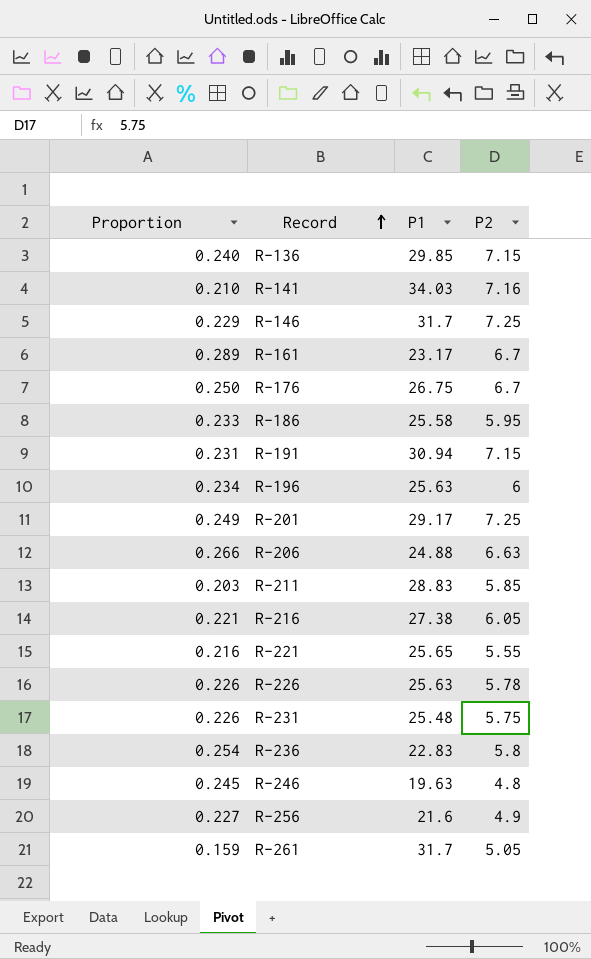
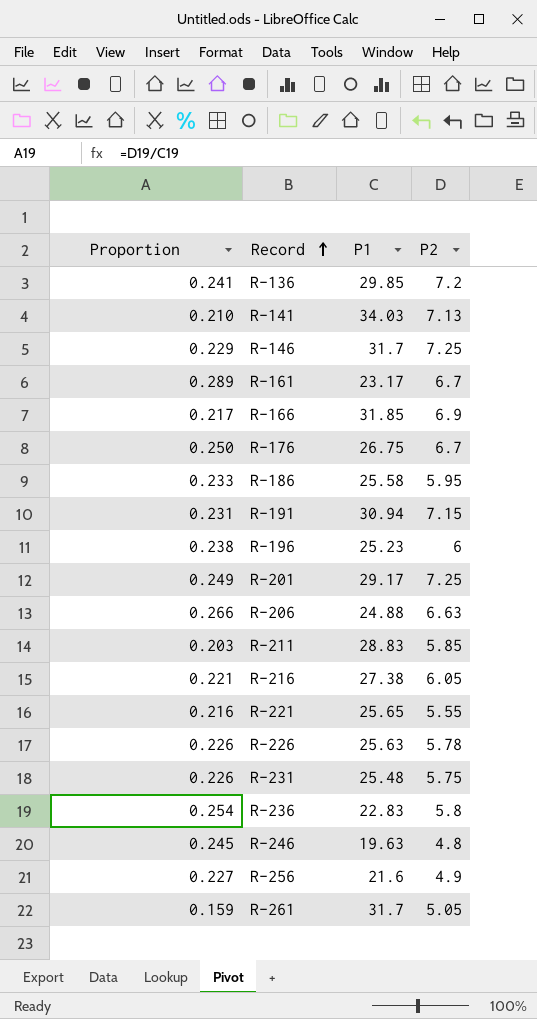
R-136 | Proportion: 0.240 -> 0.241
R-136 | P2: 7.15 -> 7.2
R-141 | P2: 7.16 -> 7.13
row R-166: none -> 0.217 | 31.85 | 6.9
R-196 | Proportion: 0.234 -> 0.238
R-196 | P1: 25.63 -> 25.23

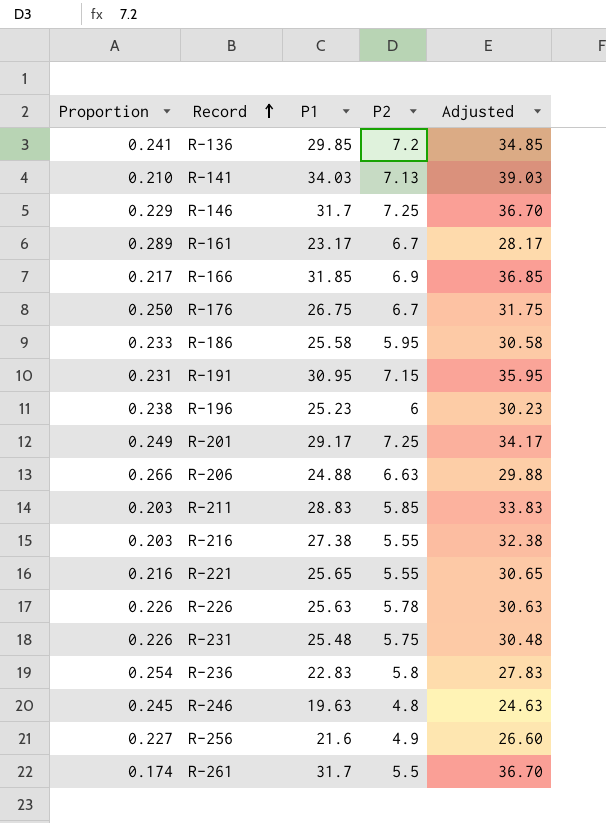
column Adjusted | formula: none -> [P1] + 5
R-191 | P1: 30.94 -> 30.95
R-216 | Proportion: 0.221 -> 0.203
R-216 | P2: 6.05 -> 5.55
R-261 | Proportion: 0.159 -> 0.174
R-261 | P2: 5.05 -> 5.5

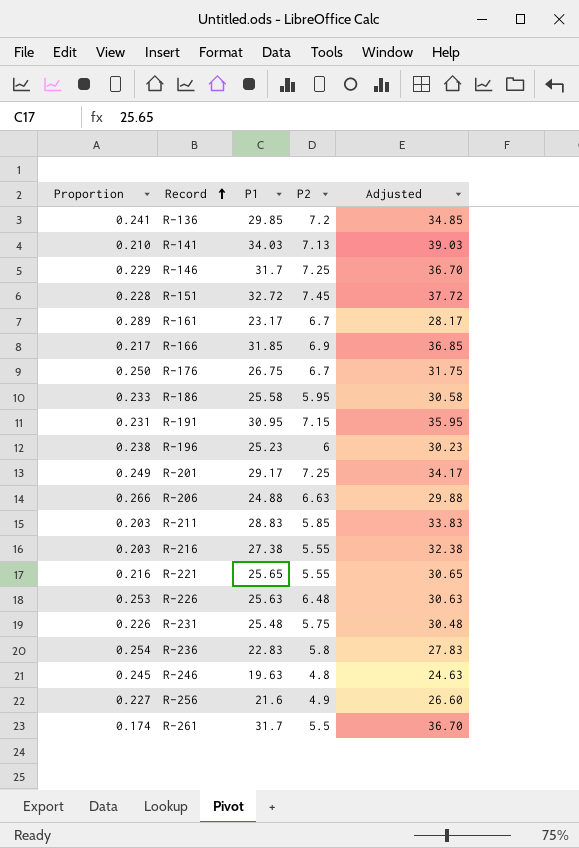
row R-151: none -> 0.228 | 32.72 | 7.45 | 37.72
R-226 | Proportion: 0.226 -> 0.253
R-226 | P2: 5.78 -> 6.48

